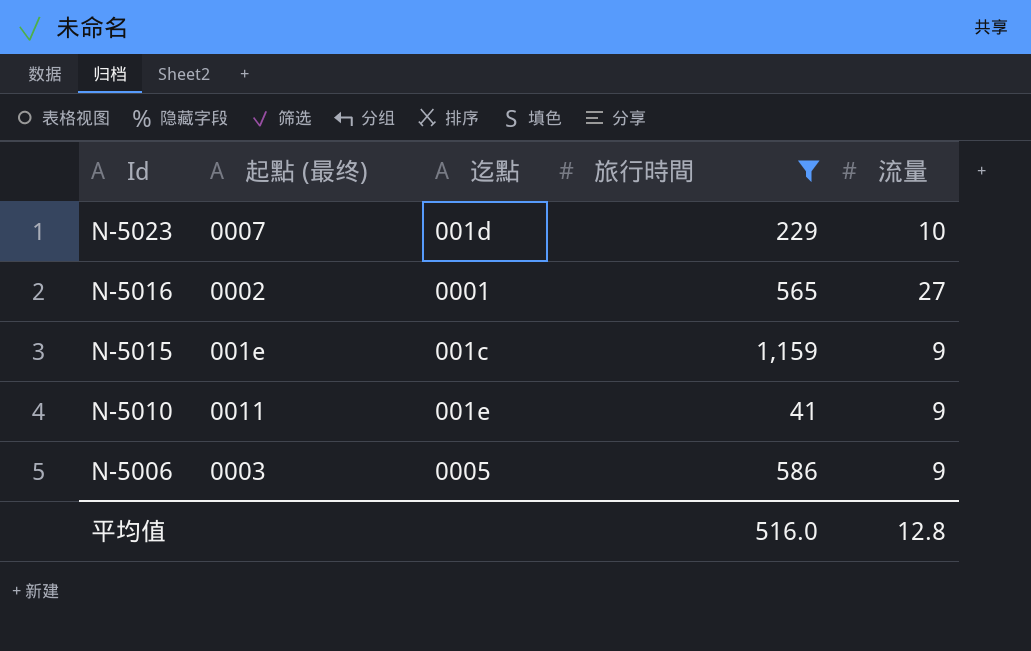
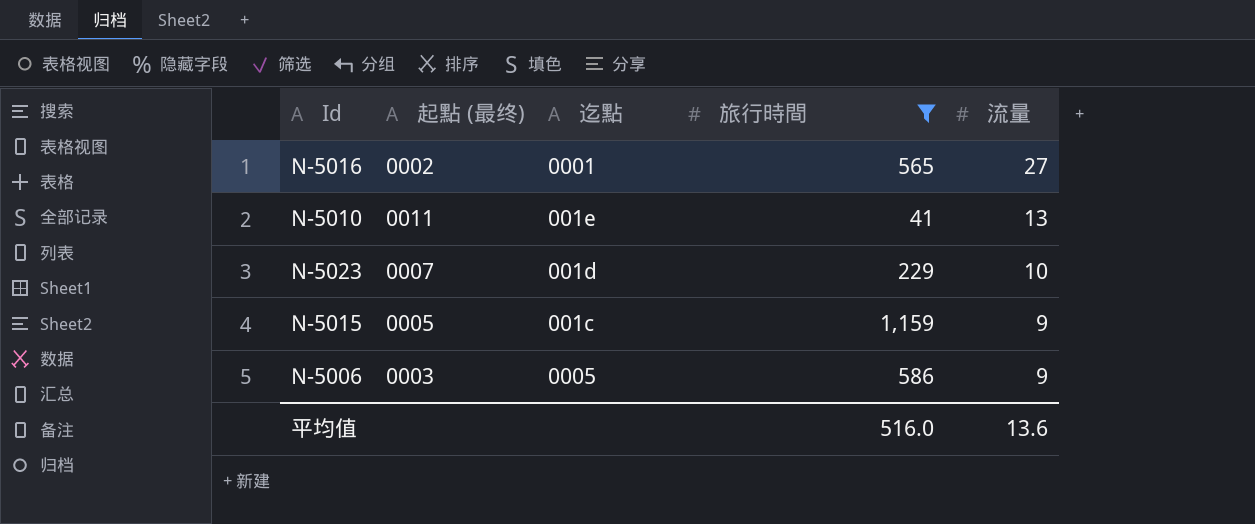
row order: Id descending -> 流量 descending
N-5010 | 流量: 9 -> 13
N-5015 | 起點 (最终): 001e -> 0005
平均值 | 流量: 12.8 -> 13.6

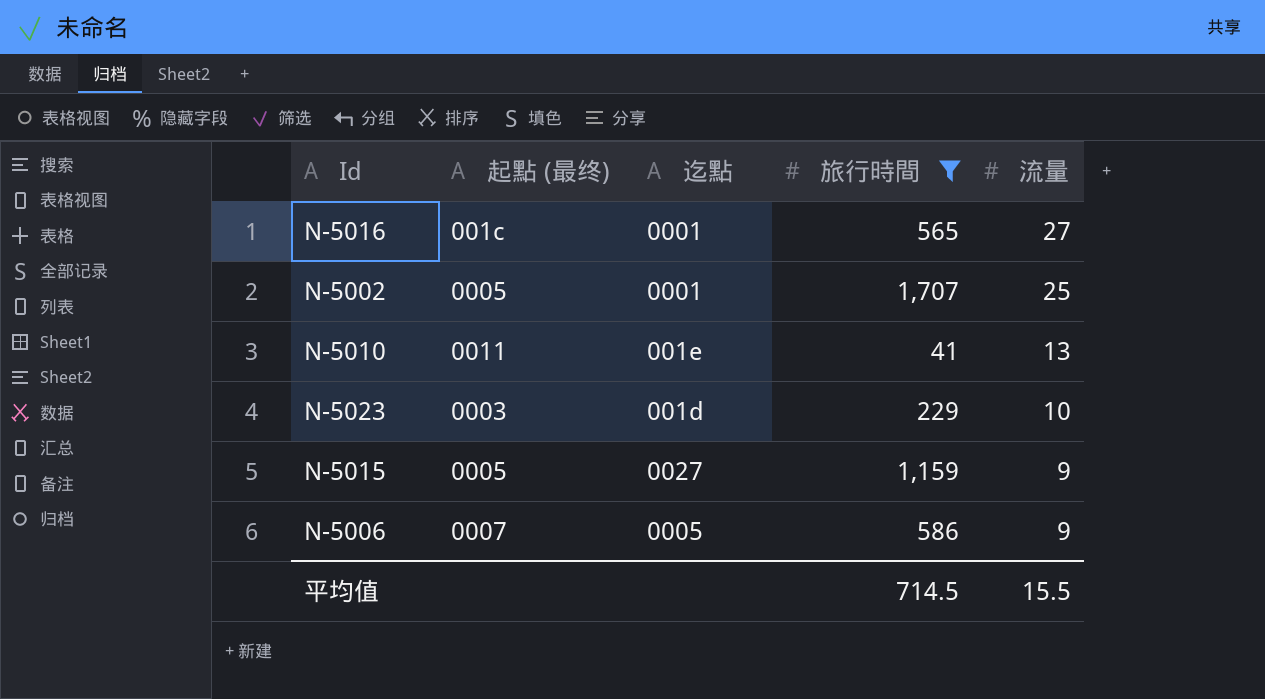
N-5016 | 起點 (最终): 0002 -> 001c
row N-5002: none -> 0005 | 0001 | 1,707 | 25
N-5023 | 起點 (最终): 0007 -> 0003
N-5015 | 迄點: 001c -> 0027
N-5006 | 起點 (最终): 0003 -> 0007
平均值 | 旅行時間: 516.0 -> 714.5
平均值 | 流量: 13.6 -> 15.5

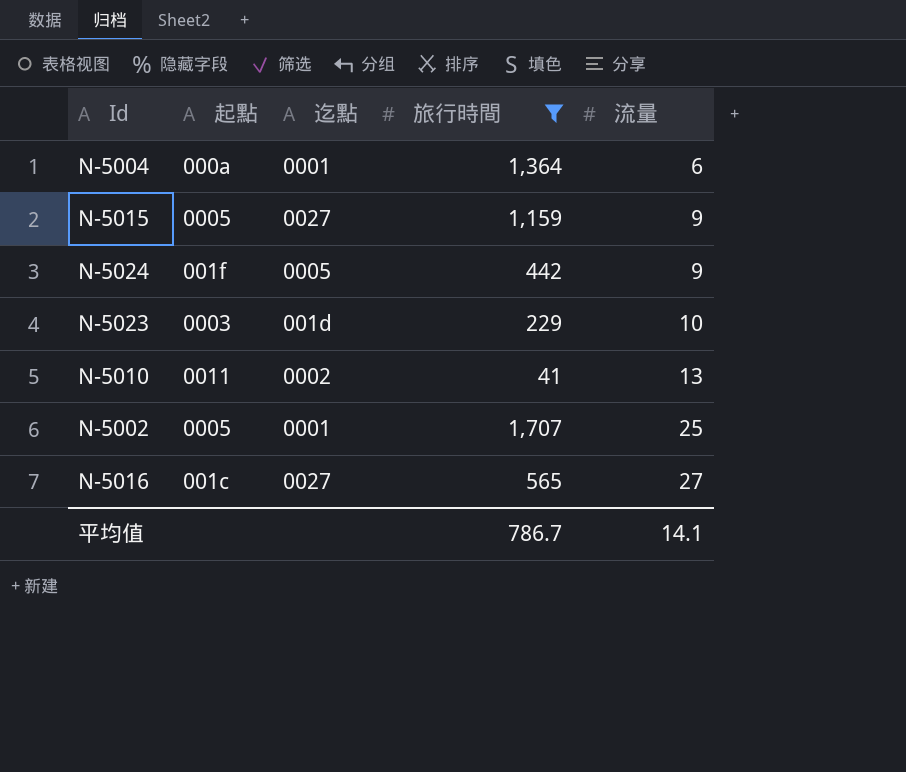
row order: 流量 descending -> 流量 ascending
column name: 起點 (最终) -> 起點
row N-5006: 0007 | 0005 | 586 | 9 -> none
row N-5004: none -> 000a | 0001 | 1,364 | 6
row N-5024: none -> 001f | 0005 | 442 | 9
N-5010 | 迄點: 001e -> 0002
N-5016 | 迄點: 0001 -> 0027
平均值 | 旅行時間: 714.5 -> 786.7
平均值 | 流量: 15.5 -> 14.1

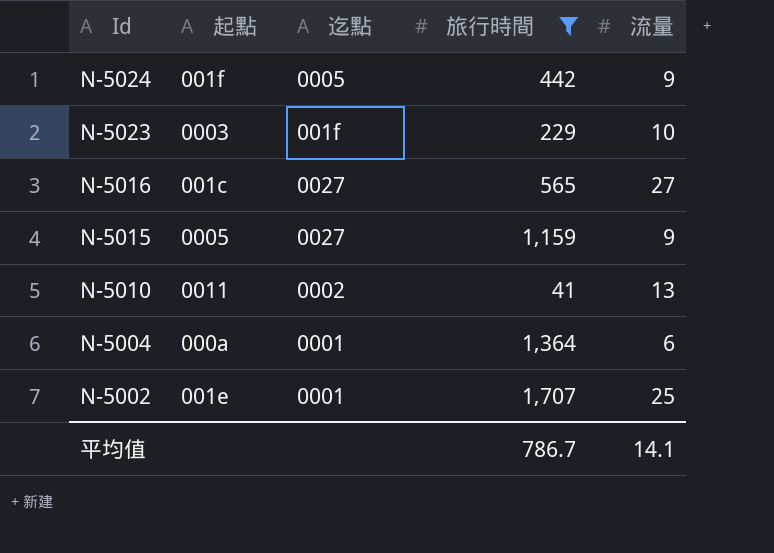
row order: 流量 ascending -> Id descending
N-5023 | 迄點: 001d -> 001f
N-5002 | 起點: 0005 -> 001e

